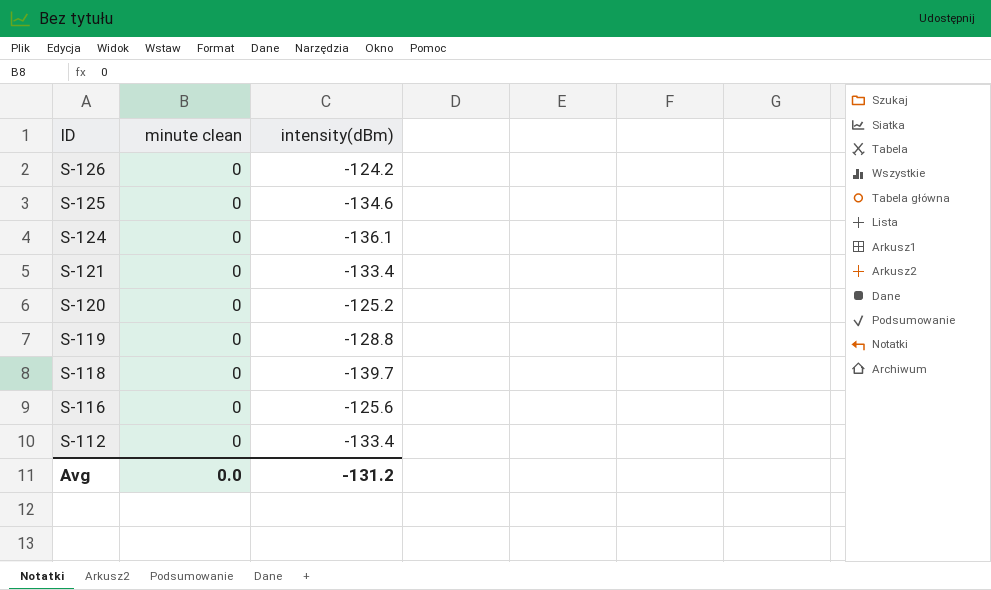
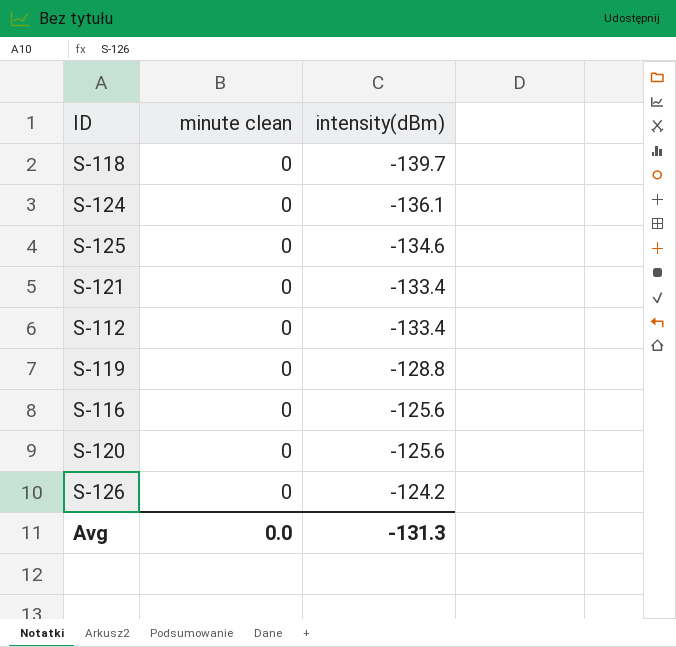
row order: ID descending -> intensity(dBm) ascending
S-120 | intensity(dBm): -125.2 -> -125.6
Avg | intensity(dBm): -131.2 -> -131.3

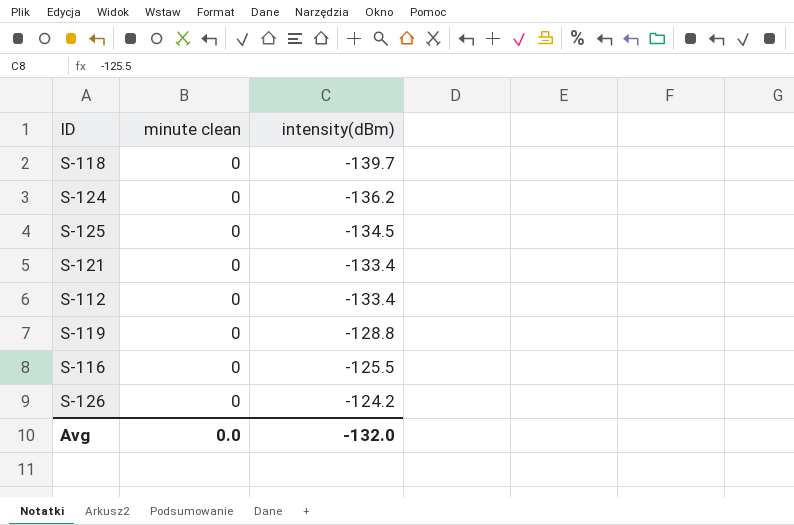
row S-120: 0 | -125.6 -> none
S-124 | intensity(dBm): -136.1 -> -136.2
S-125 | intensity(dBm): -134.6 -> -134.5
S-116 | intensity(dBm): -125.6 -> -125.5
Avg | intensity(dBm): -131.3 -> -132.0

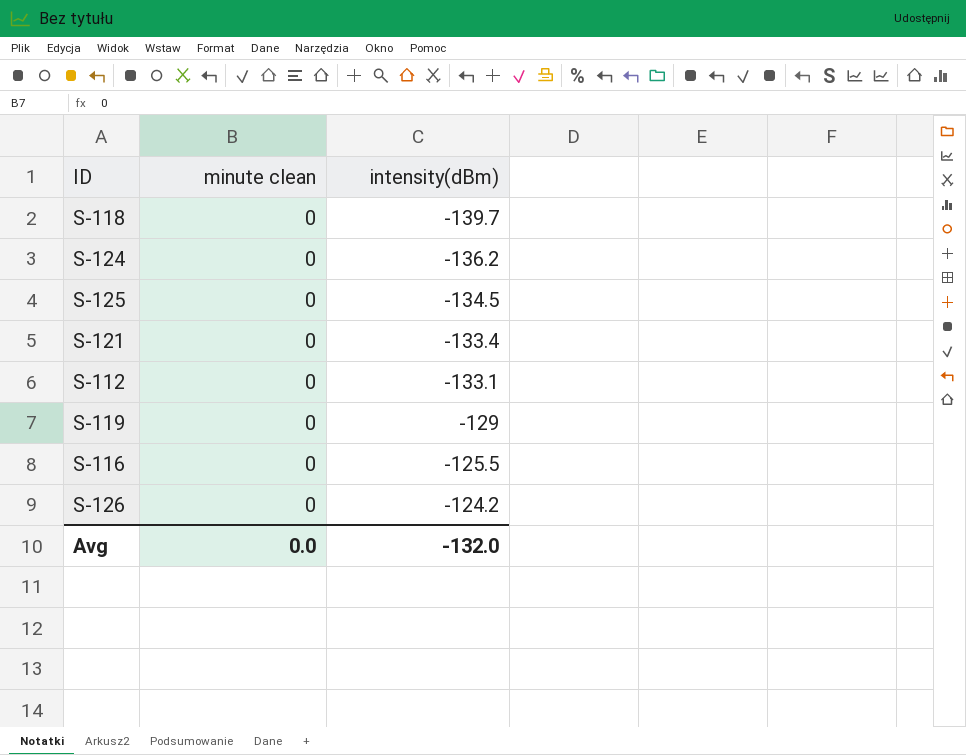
S-112 | intensity(dBm): -133.4 -> -133.1
S-119 | intensity(dBm): -128.8 -> -129

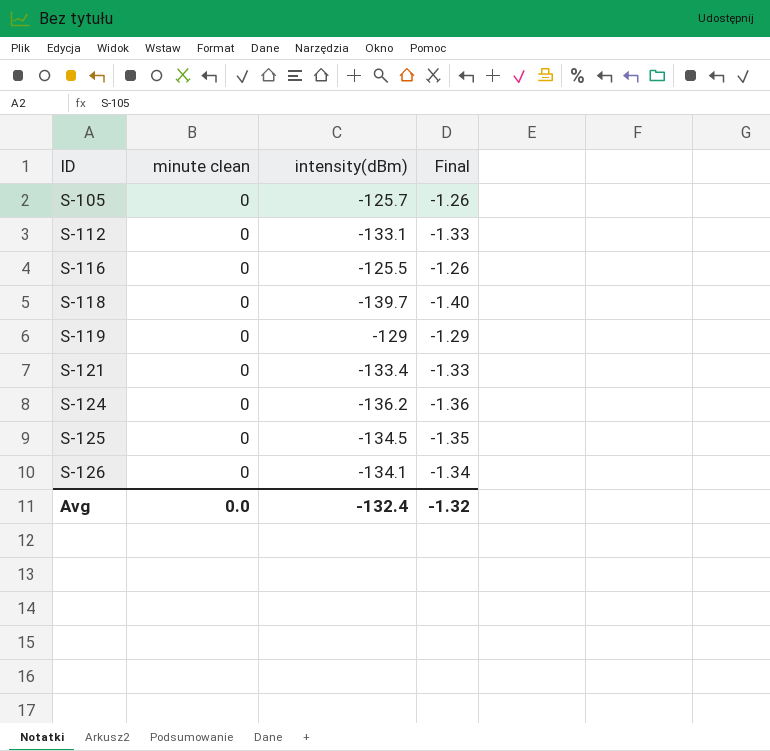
row order: intensity(dBm) ascending -> ID ascending
column Final | formula: none -> [intensity(dBm)] * 0.01
row S-105: none -> 0 | -125.7 | -1.26
S-126 | intensity(dBm): -124.2 -> -134.1
Avg | intensity(dBm): -132.0 -> -132.4

